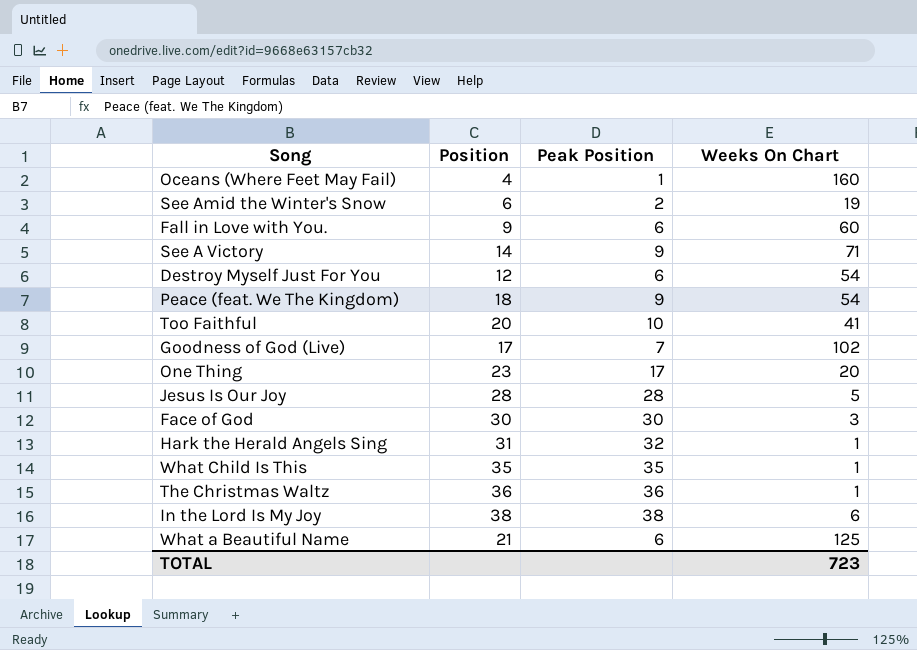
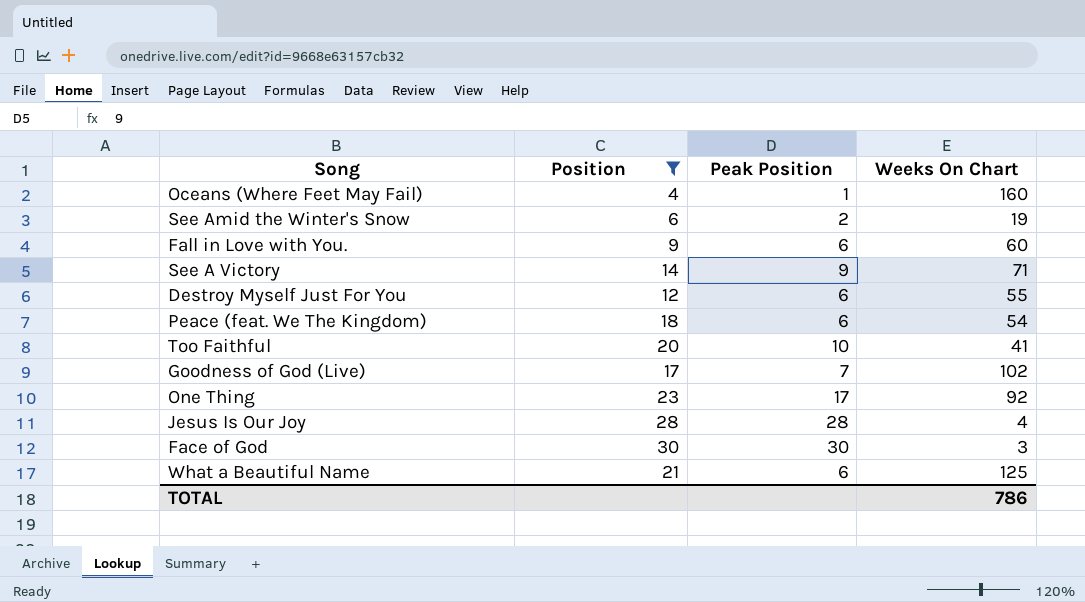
filter: none -> Position <= 30
Destroy Myself Just For You | Weeks On Chart: 54 -> 55
Peace (feat. We The Kingdom) | Peak Position: 9 -> 6
One Thing | Weeks On Chart: 20 -> 92
Jesus Is Our Joy | Weeks On Chart: 5 -> 4
TOTAL | Weeks On Chart: 723 -> 786

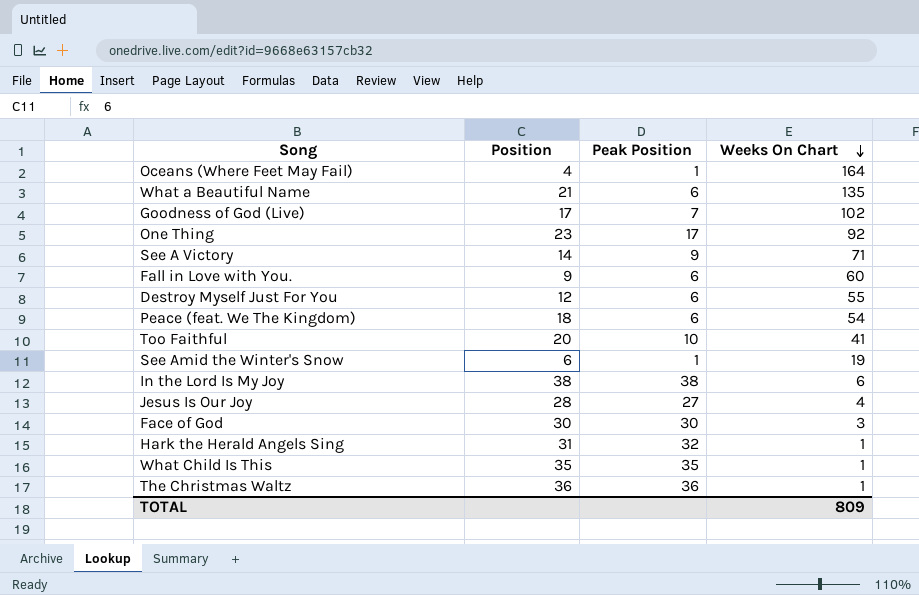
filter: Position <= 30 -> none
row order: none -> Weeks On Chart descending
Oceans (Where Feet May Fail) | Weeks On Chart: 160 -> 164
What a Beautiful Name | Weeks On Chart: 125 -> 135
See Amid the Winter's Snow | Peak Position: 2 -> 1
Jesus Is Our Joy | Peak Position: 28 -> 27
TOTAL | Weeks On Chart: 786 -> 809

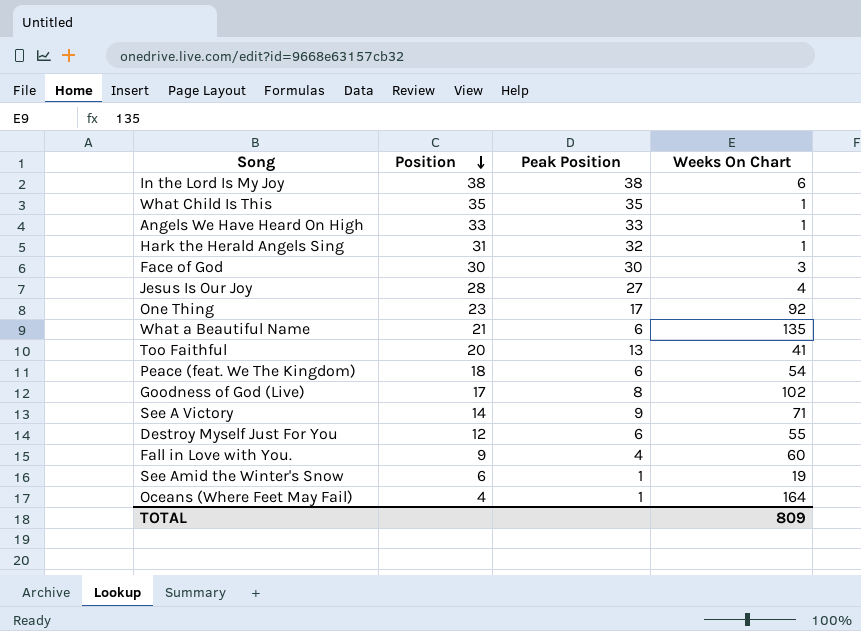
row order: Weeks On Chart descending -> Position descending
row The Christmas Waltz: 36 | 36 | 1 -> none
row Angels We Have Heard On High: none -> 33 | 33 | 1
Too Faithful | Peak Position: 10 -> 13
Goodness of God (Live) | Peak Position: 7 -> 8
Fall in Love with You. | Peak Position: 6 -> 4

